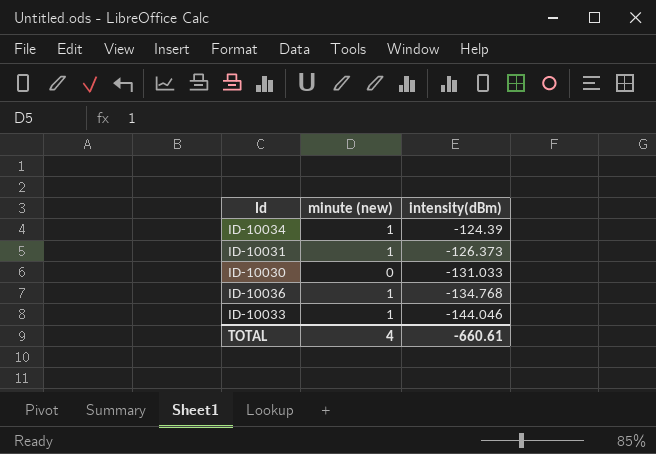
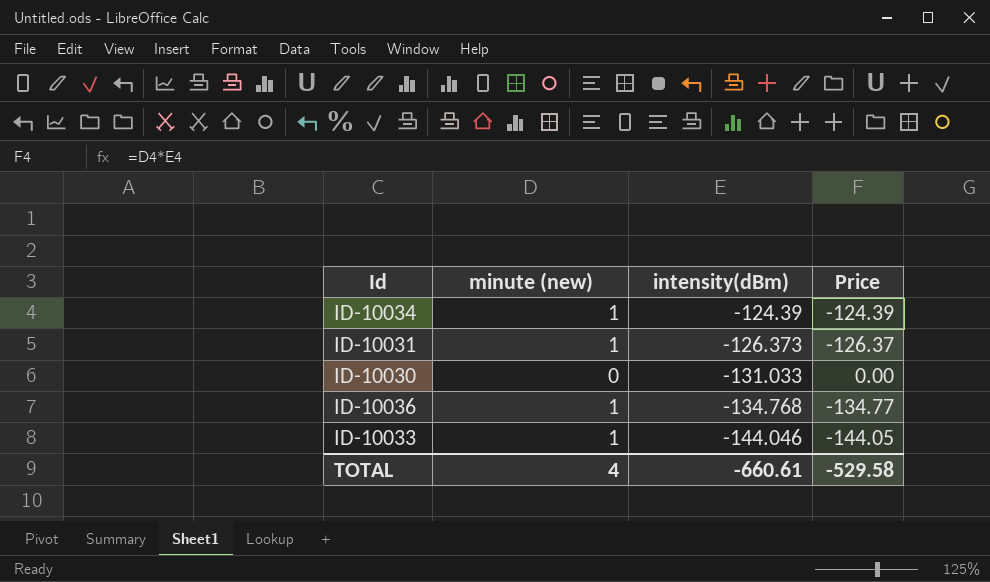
column Price | formula: none -> [minute (new)] * [intensity(dBm)]

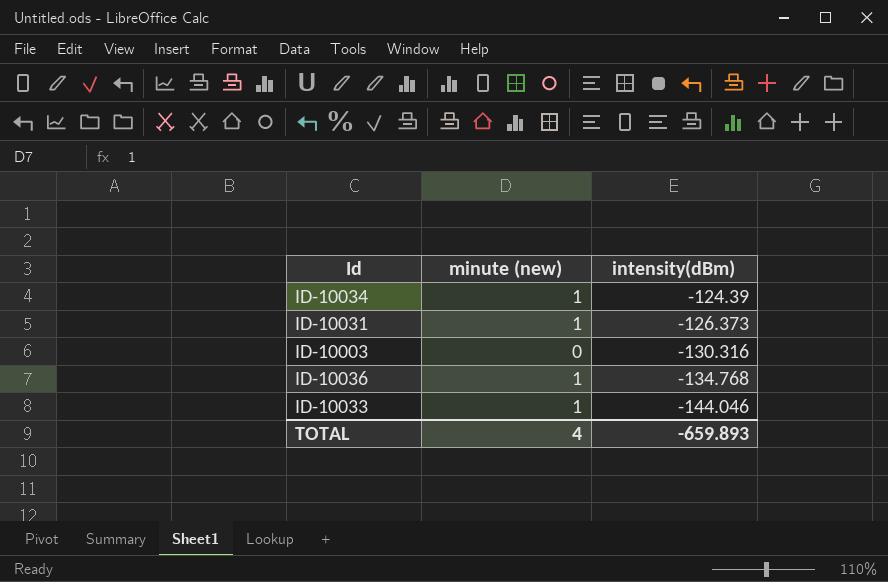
column Price | formula: [minute (new)] * [intensity(dBm)] -> none
row ID-10030: 0 | -131.033 | 0.00 -> none
row ID-10003: none -> 0 | -130.316
TOTAL | intensity(dBm): -660.61 -> -659.893

